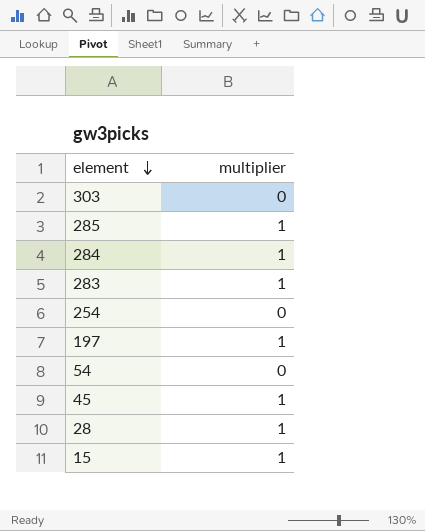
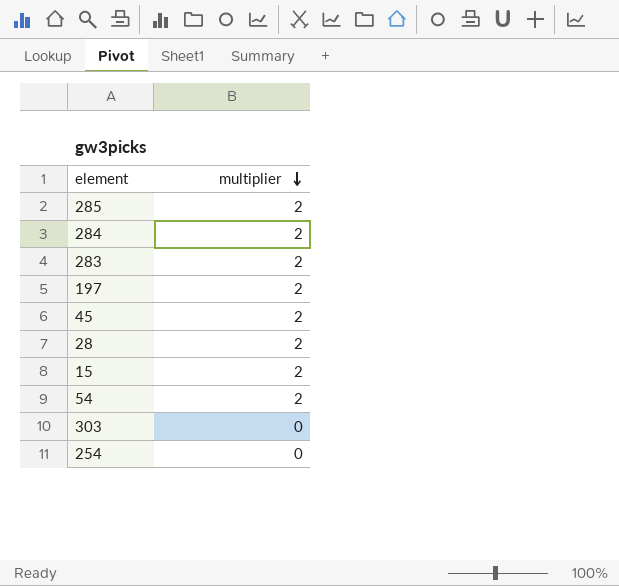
row order: element descending -> multiplier descending
285 | multiplier: 1 -> 2
284 | multiplier: 1 -> 2
283 | multiplier: 1 -> 2
197 | multiplier: 1 -> 2
45 | multiplier: 1 -> 2
28 | multiplier: 1 -> 2
15 | multiplier: 1 -> 2
54 | multiplier: 0 -> 2

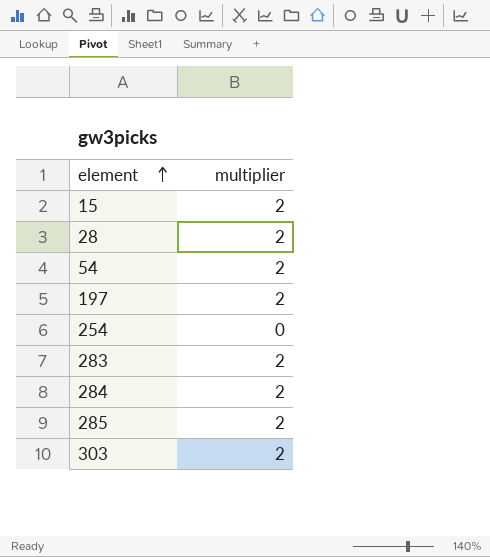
row order: multiplier descending -> element ascending
row 45: 2 -> none
303 | multiplier: 0 -> 2

